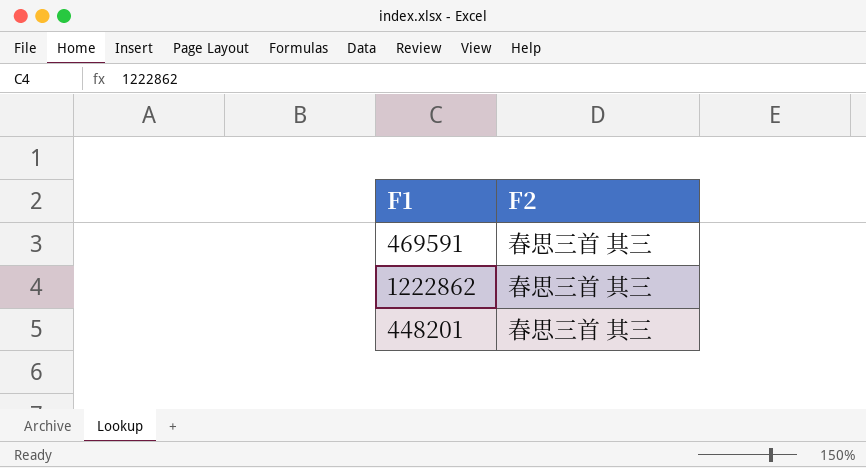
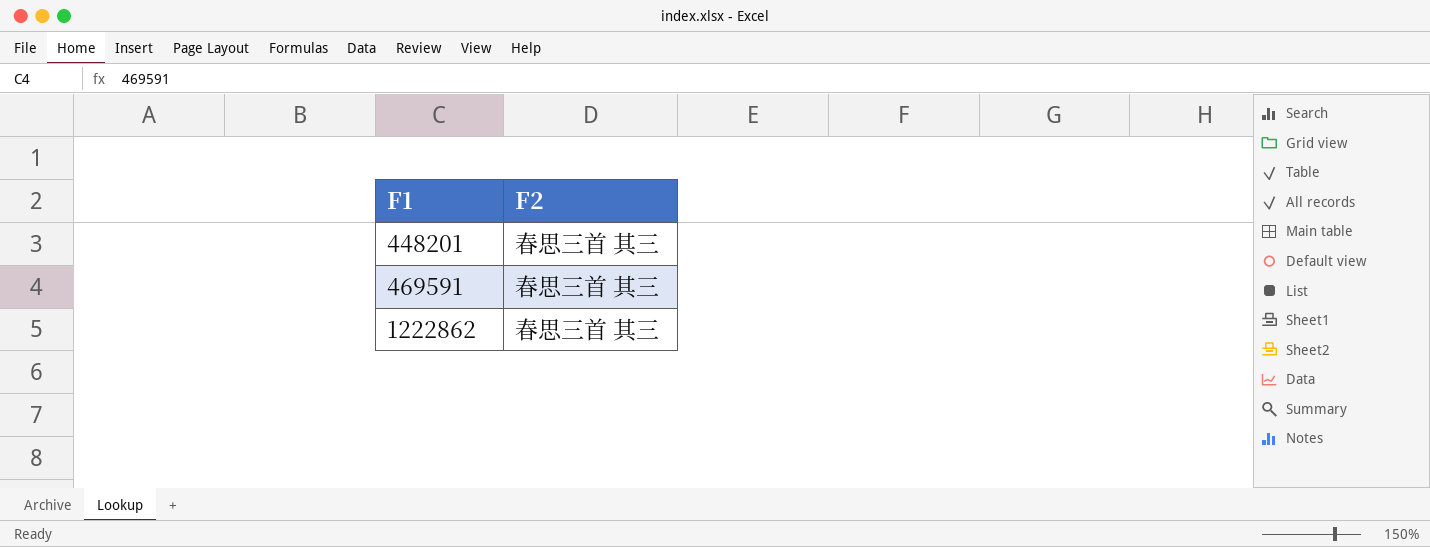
row order: none -> F1 ascending

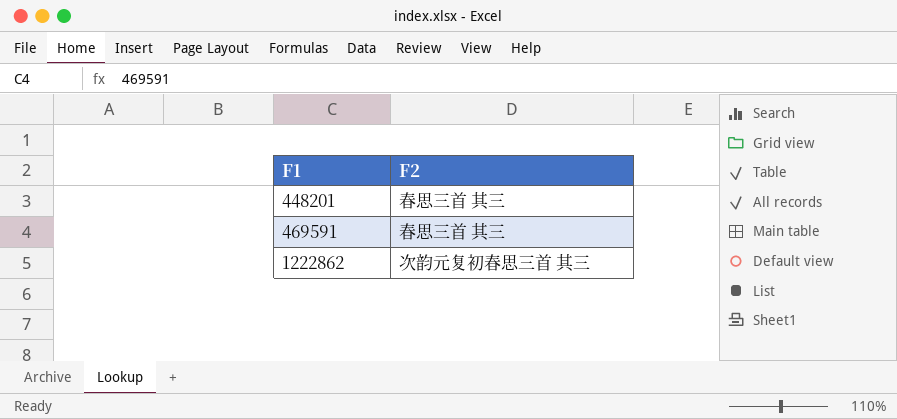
1222862 | F2: 春思三首 其三 -> 次韵元复初春思三首 其三

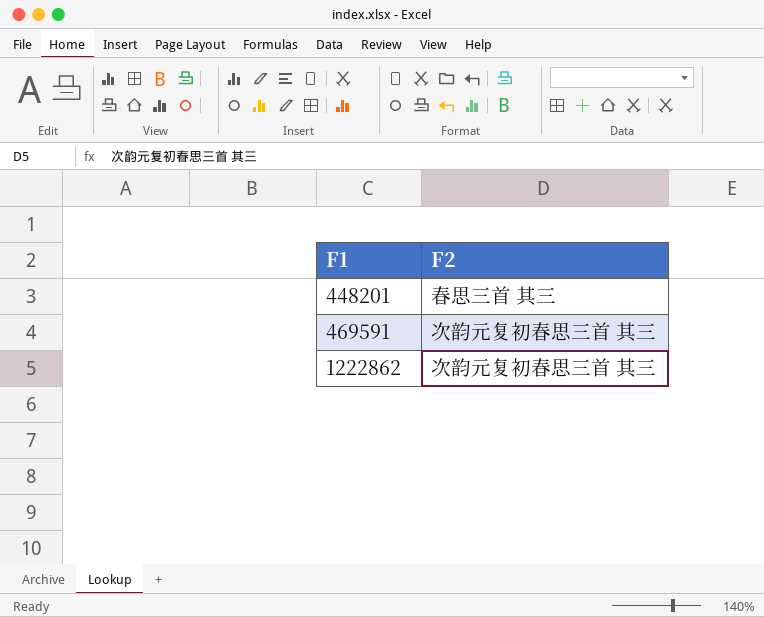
469591 | F2: 春思三首 其三 -> 次韵元复初春思三首 其三

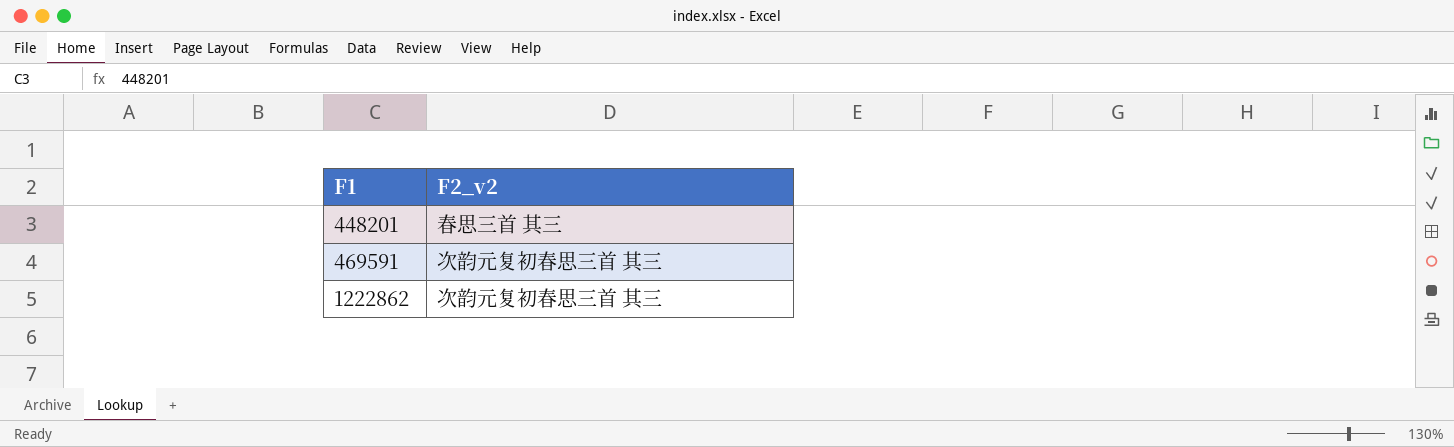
column name: F2 -> F2_v2

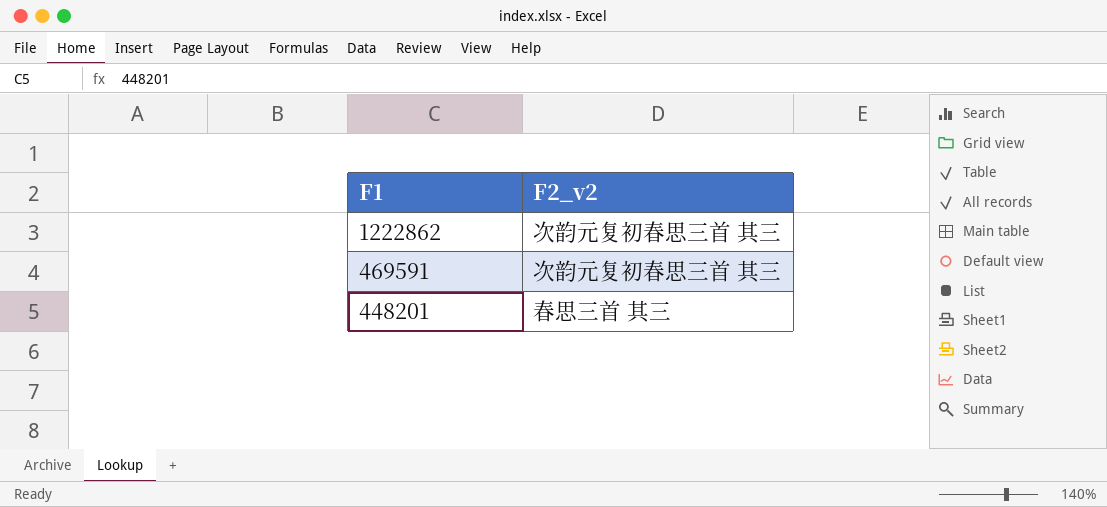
row order: F1 ascending -> F1 descending

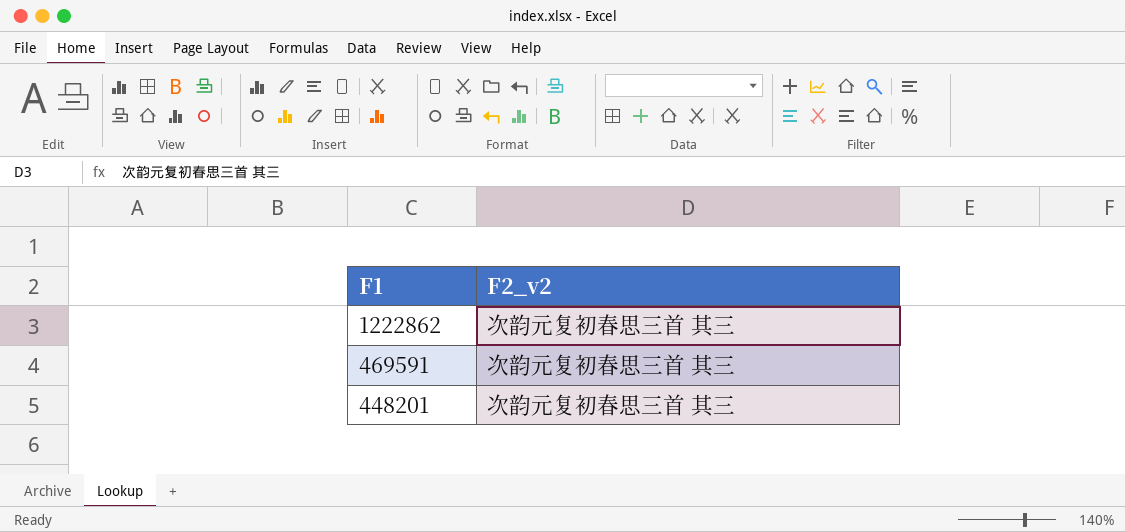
448201 | F2_v2: 春思三首 其三 -> 次韵元复初春思三首 其三

